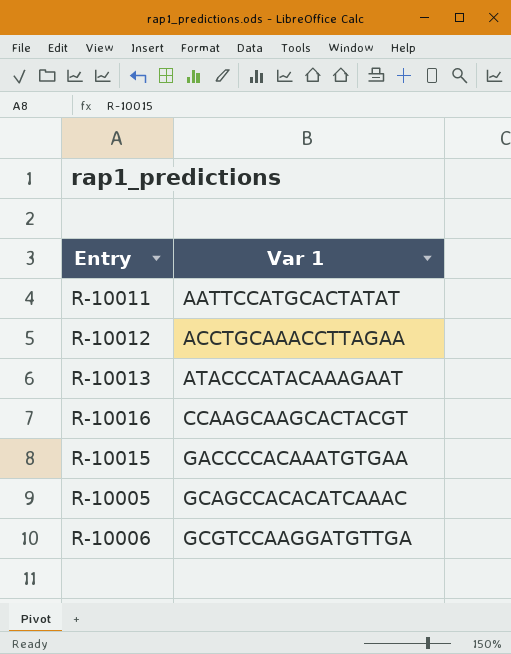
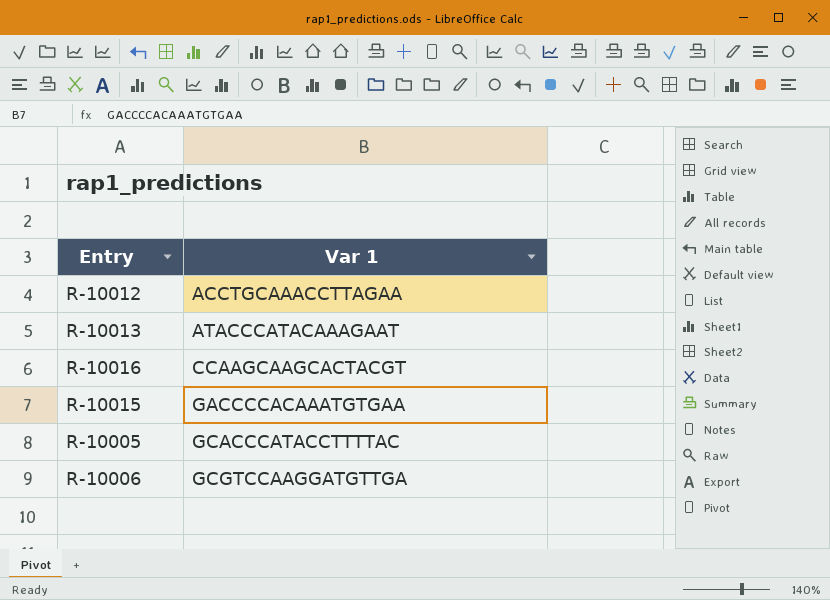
row R-10011: AATTCCATGCACTATAT -> none
R-10005 | Var 1: GCAGCCACACATCAAAC -> GCACCCATACCTTTTAC

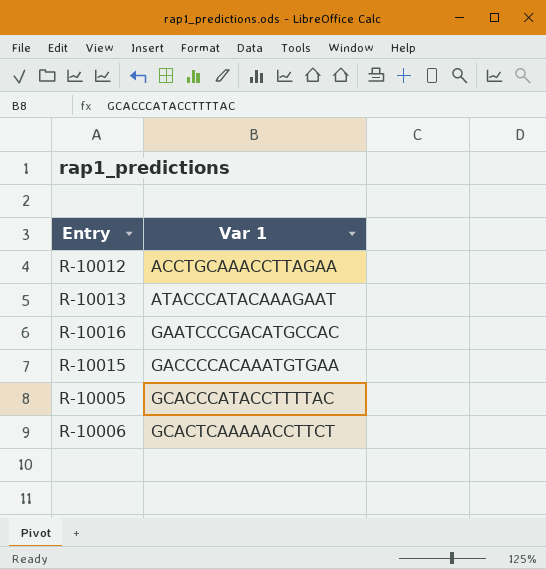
R-10016 | Var 1: CCAAGCAAGCACTACGT -> GAATCCCGACATGCCAC
R-10006 | Var 1: GCGTCCAAGGATGTTGA -> GCACTCAAAAACCTTCT

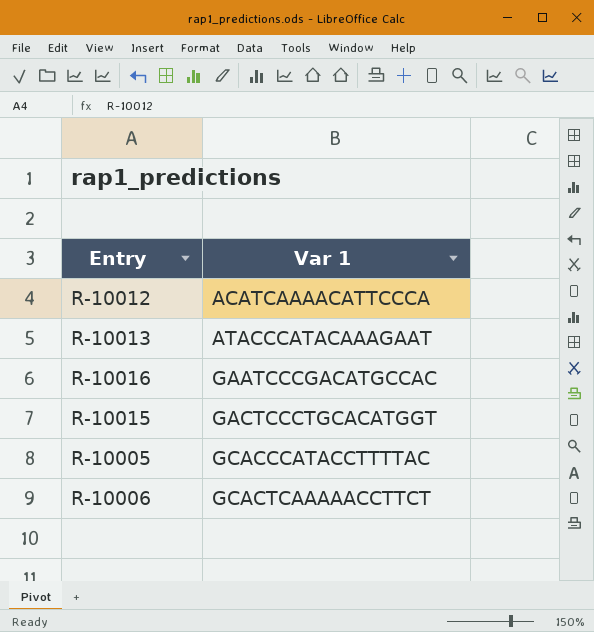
R-10012 | Var 1: ACCTGCAAACCTTAGAA -> ACATCAAAACATTCCCA
R-10015 | Var 1: GACCCCACAAATGTGAA -> GACTCCCTGCACATGGT

